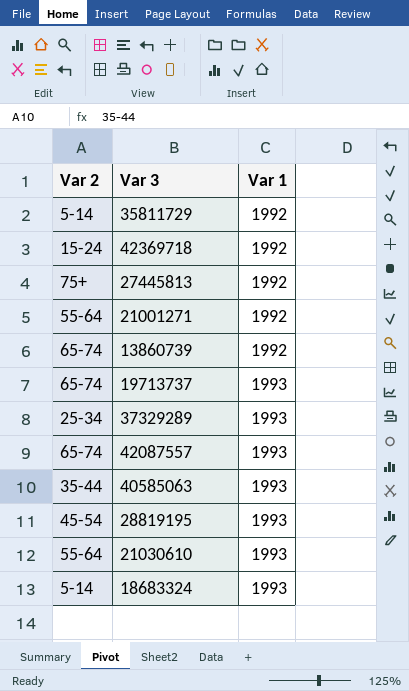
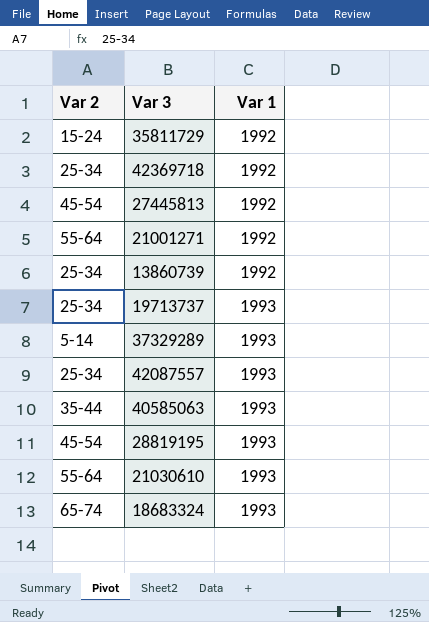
35811729 | Var 2: 5-14 -> 15-24
42369718 | Var 2: 15-24 -> 25-34
27445813 | Var 2: 75+ -> 45-54
13860739 | Var 2: 65-74 -> 25-34
19713737 | Var 2: 65-74 -> 25-34
37329289 | Var 2: 25-34 -> 5-14
42087557 | Var 2: 65-74 -> 25-34
18683324 | Var 2: 5-14 -> 65-74

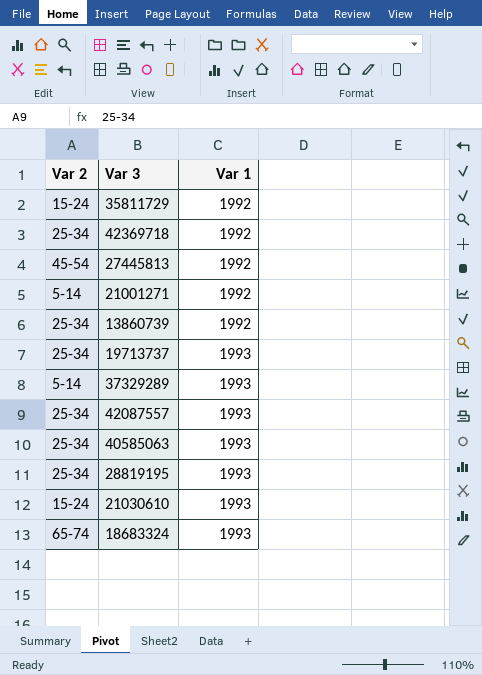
21001271 | Var 2: 55-64 -> 5-14
40585063 | Var 2: 35-44 -> 25-34
28819195 | Var 2: 45-54 -> 25-34
21030610 | Var 2: 55-64 -> 15-24

